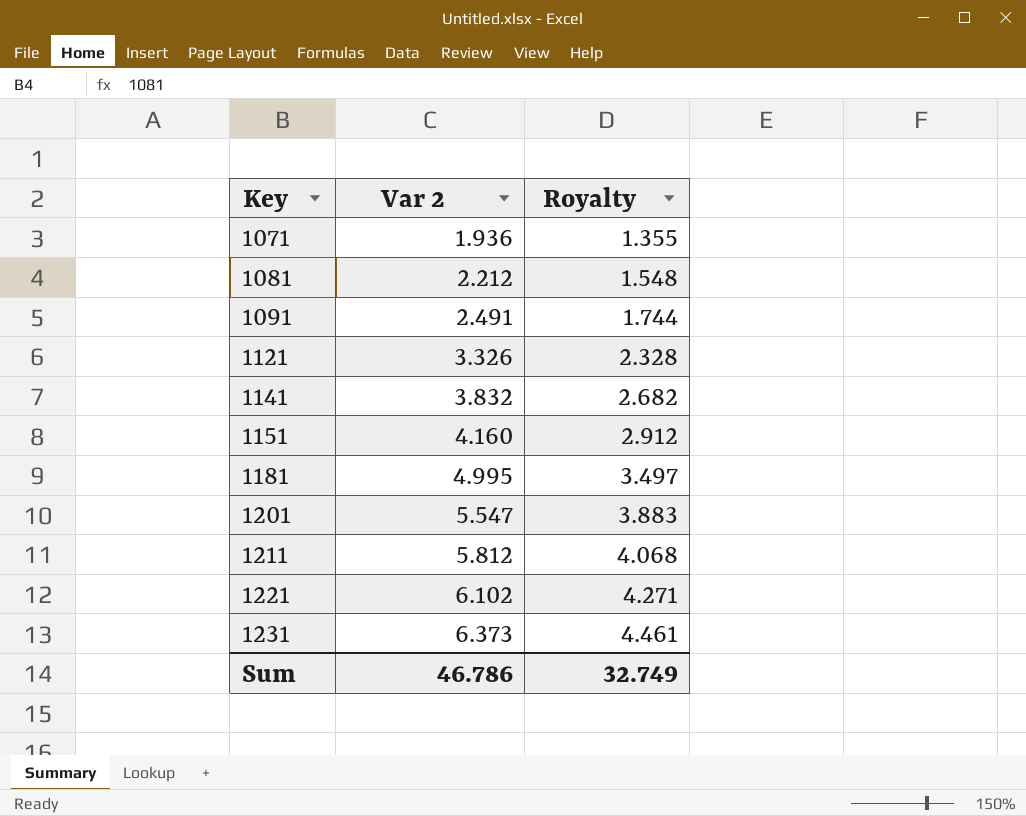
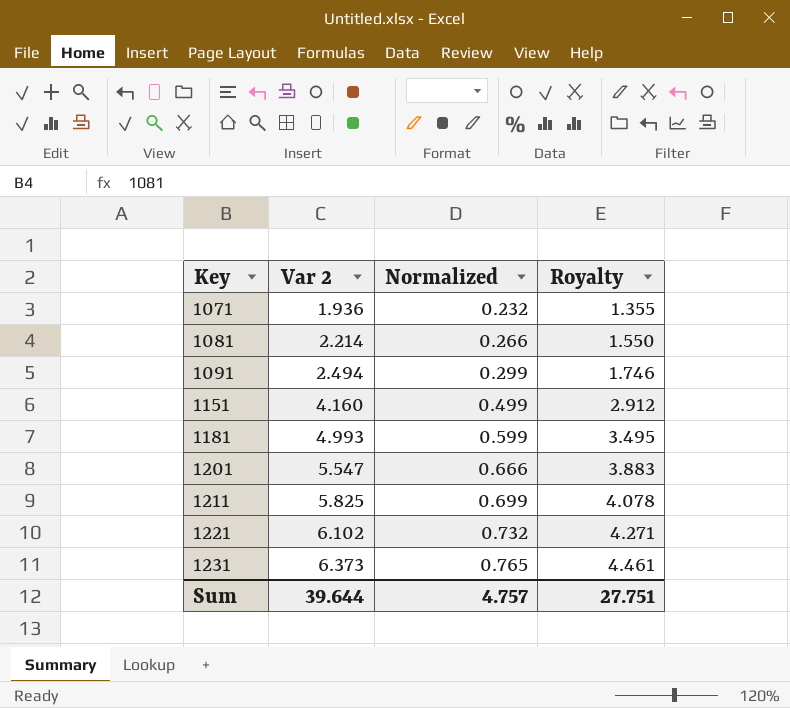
column Normalized | formula: none -> [Var 2] * 0.12
row 1121: 3.326 | 2.328 -> none
row 1141: 3.832 | 2.682 -> none
1081 | Var 2: 2.212 -> 2.214
1081 | Royalty: 1.548 -> 1.550
1091 | Var 2: 2.491 -> 2.494
1091 | Royalty: 1.744 -> 1.746
1181 | Var 2: 4.995 -> 4.993
1181 | Royalty: 3.497 -> 3.495
1211 | Var 2: 5.812 -> 5.825
1211 | Royalty: 4.068 -> 4.078
Sum | Var 2: 46.786 -> 39.644
Sum | Royalty: 32.749 -> 27.751

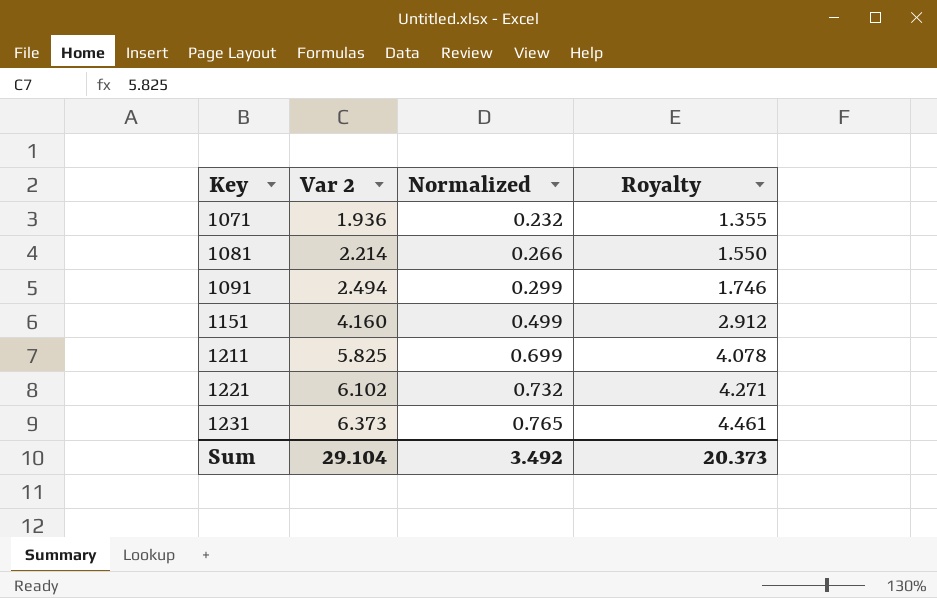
row 1181: 4.993 | 0.599 | 3.495 -> none
row 1201: 5.547 | 0.666 | 3.883 -> none
Sum | Var 2: 39.644 -> 29.104
Sum | Normalized: 4.757 -> 3.492
Sum | Royalty: 27.751 -> 20.373

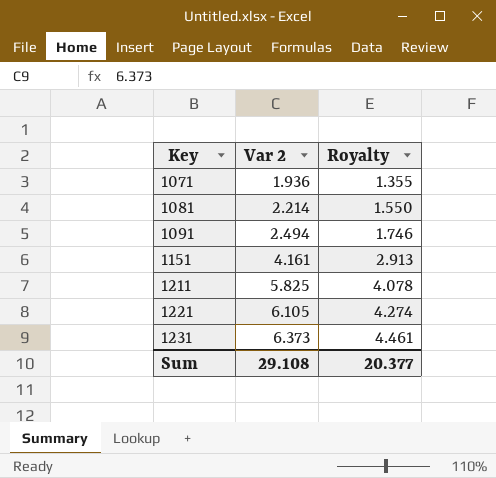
column Normalized | formula: [Var 2] * 0.12 -> none
1151 | Var 2: 4.160 -> 4.161
1151 | Royalty: 2.912 -> 2.913
1221 | Var 2: 6.102 -> 6.105
1221 | Royalty: 4.271 -> 4.274
Sum | Var 2: 29.104 -> 29.108
Sum | Royalty: 20.373 -> 20.377

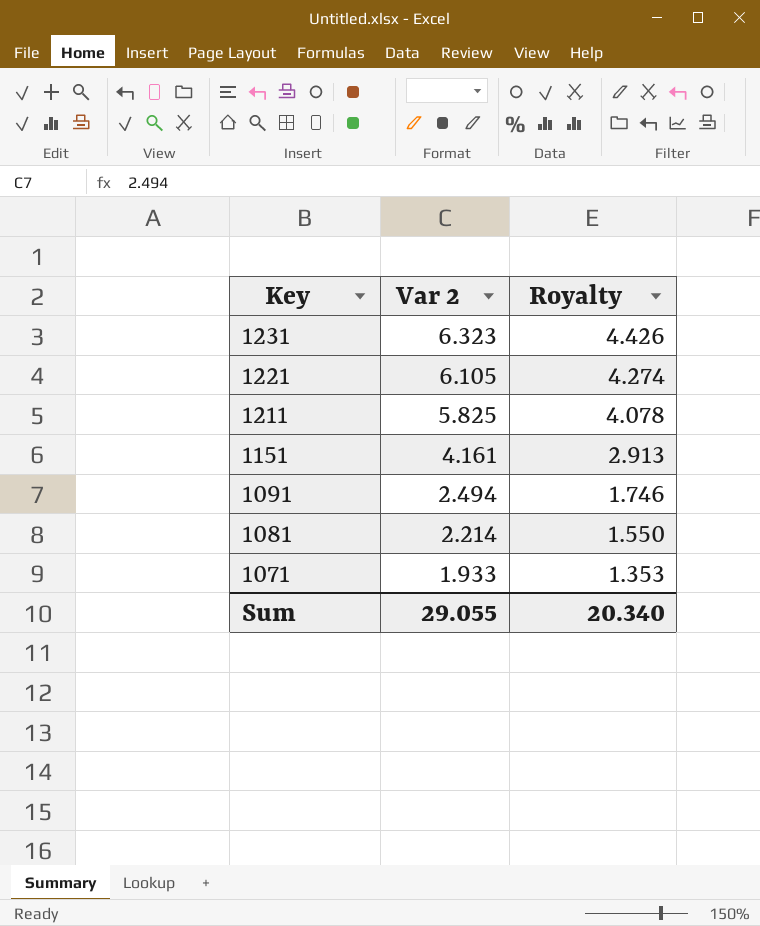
row order: Key ascending -> Key descending
1231 | Var 2: 6.373 -> 6.323
1231 | Royalty: 4.461 -> 4.426
1071 | Var 2: 1.936 -> 1.933
1071 | Royalty: 1.355 -> 1.353
Sum | Var 2: 29.108 -> 29.055
Sum | Royalty: 20.377 -> 20.340

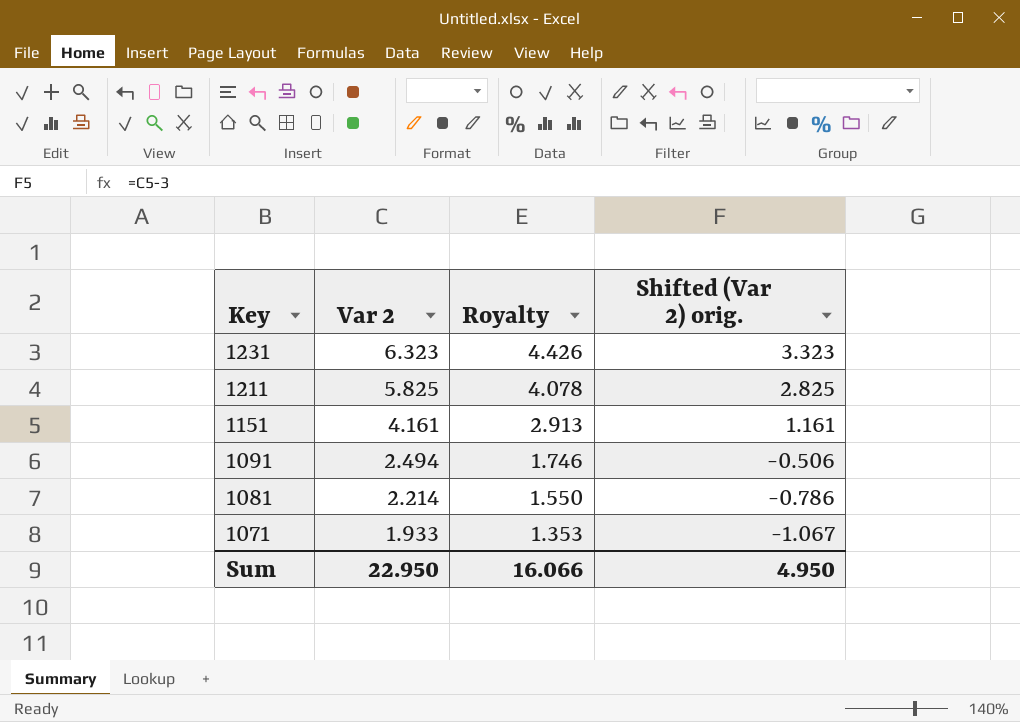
column Shifted (Var 2) orig. | formula: none -> [Var 2] - 3
row 1221: 6.105 | 4.274 -> none
Sum | Var 2: 29.055 -> 22.950
Sum | Royalty: 20.340 -> 16.066

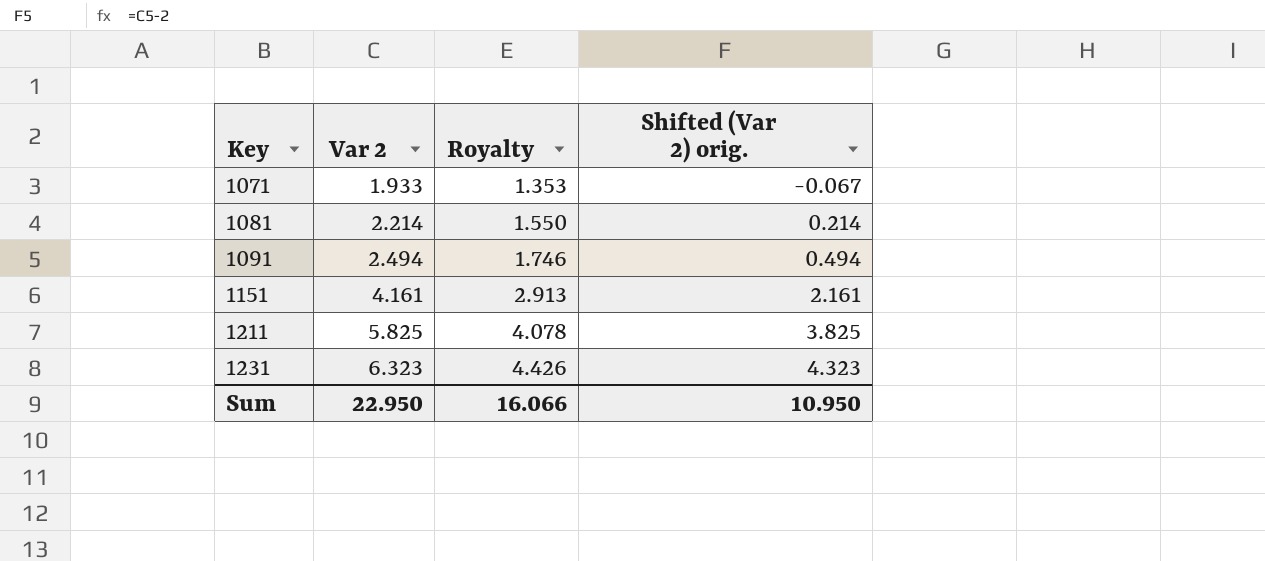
row order: Key descending -> Key ascending
column Shifted (Var 2) orig. | formula: [Var 2] - 3 -> [Var 2] - 2
Sum | Shifted (Var 2) orig.: 4.950 -> 10.950

